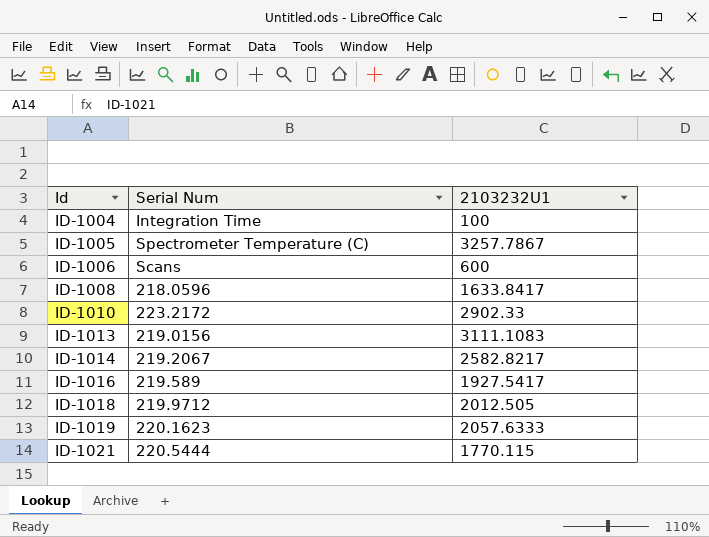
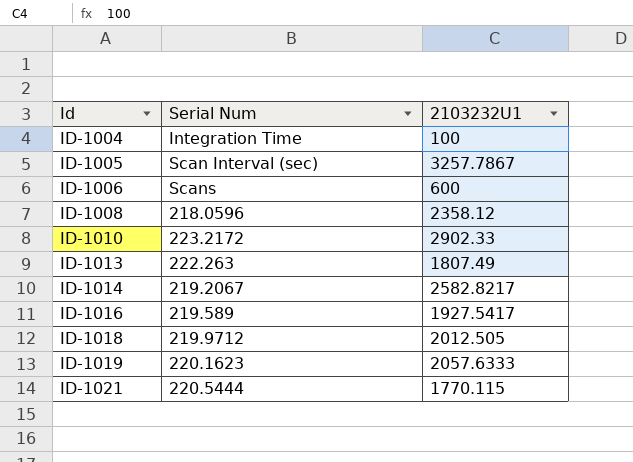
ID-1005 | Serial Num: Spectrometer Temperature (C) -> Scan Interval (sec)
ID-1008 | 2103232U1: 1633.8417 -> 2358.12
ID-1013 | Serial Num: 219.0156 -> 222.263
ID-1013 | 2103232U1: 3111.1083 -> 1807.49

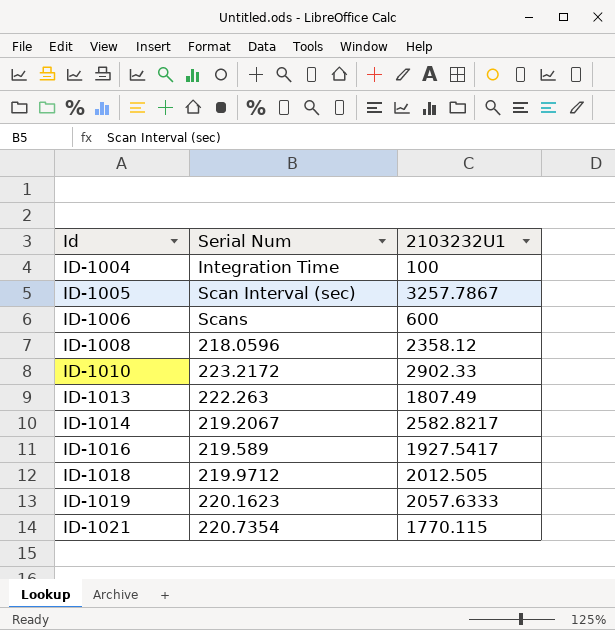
ID-1021 | Serial Num: 220.5444 -> 220.7354

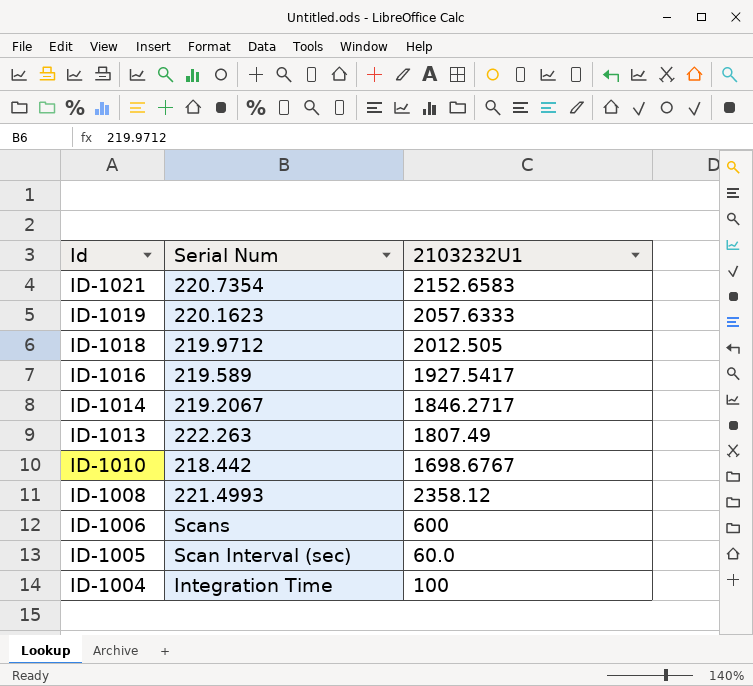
row order: Id ascending -> Id descending
ID-1021 | 2103232U1: 1770.115 -> 2152.6583
ID-1014 | 2103232U1: 2582.8217 -> 1846.2717
ID-1010 | Serial Num: 223.2172 -> 218.442
ID-1010 | 2103232U1: 2902.33 -> 1698.6767
ID-1008 | Serial Num: 218.0596 -> 221.4993
ID-1005 | 2103232U1: 3257.7867 -> 60.0

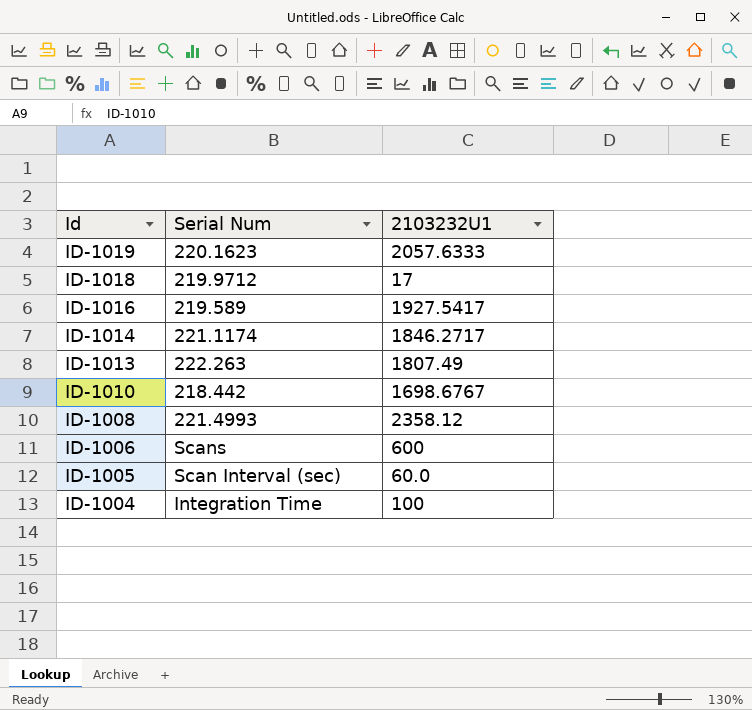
row ID-1021: 220.7354 | 2152.6583 -> none
ID-1018 | 2103232U1: 2012.505 -> 17
ID-1014 | Serial Num: 219.2067 -> 221.1174

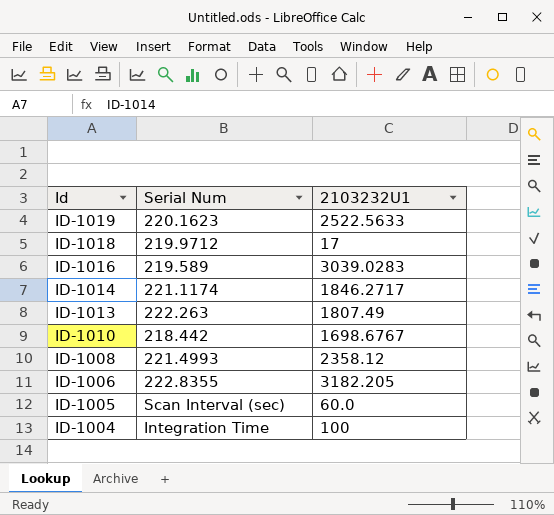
ID-1019 | 2103232U1: 2057.6333 -> 2522.5633
ID-1016 | 2103232U1: 1927.5417 -> 3039.0283
ID-1006 | Serial Num: Scans -> 222.8355
ID-1006 | 2103232U1: 600 -> 3182.205

